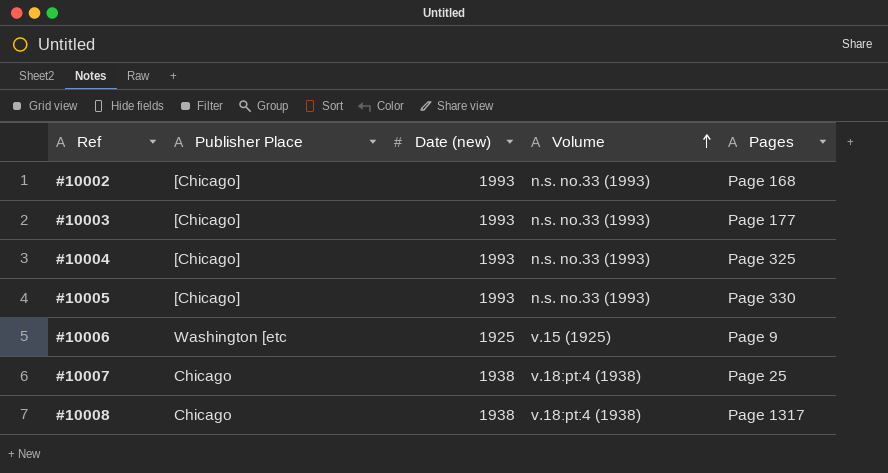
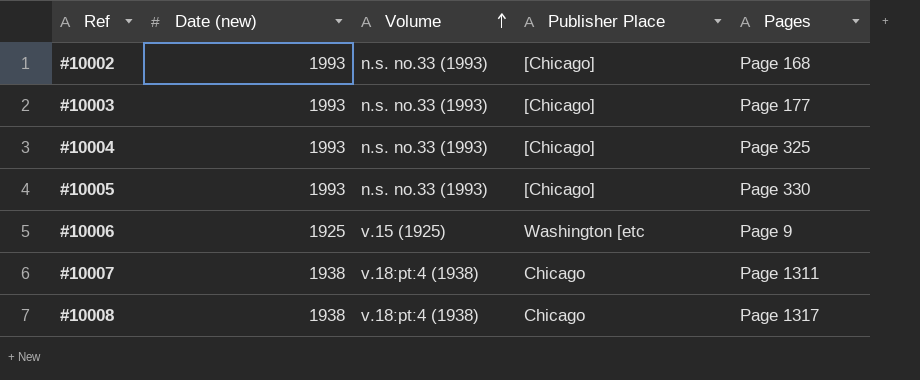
column Publisher Place | position: 2 -> 4
#10007 | Pages: Page 25 -> Page 1311

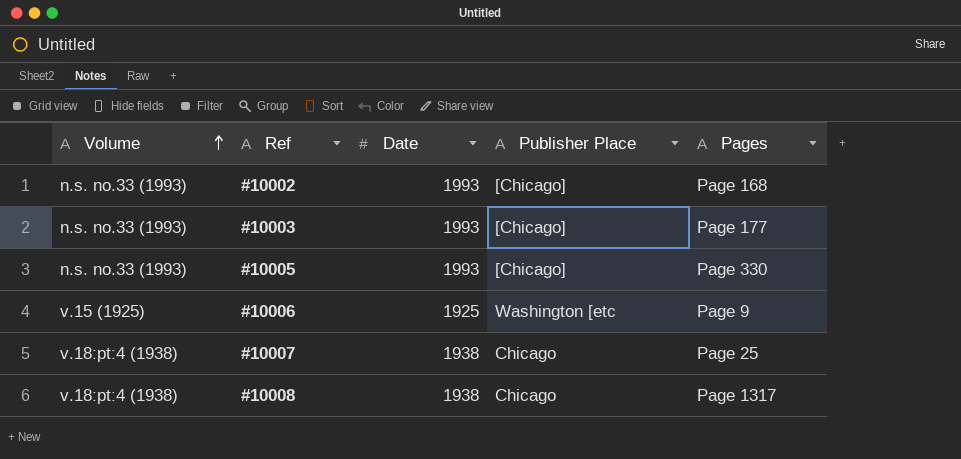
column Volume | position: 3 -> 1
column name: Date (new) -> Date
row #10004: 1993 | n.s. no.33 (1993) | [Chicago] | Page 325 -> none
#10007 | Pages: Page 1311 -> Page 25

